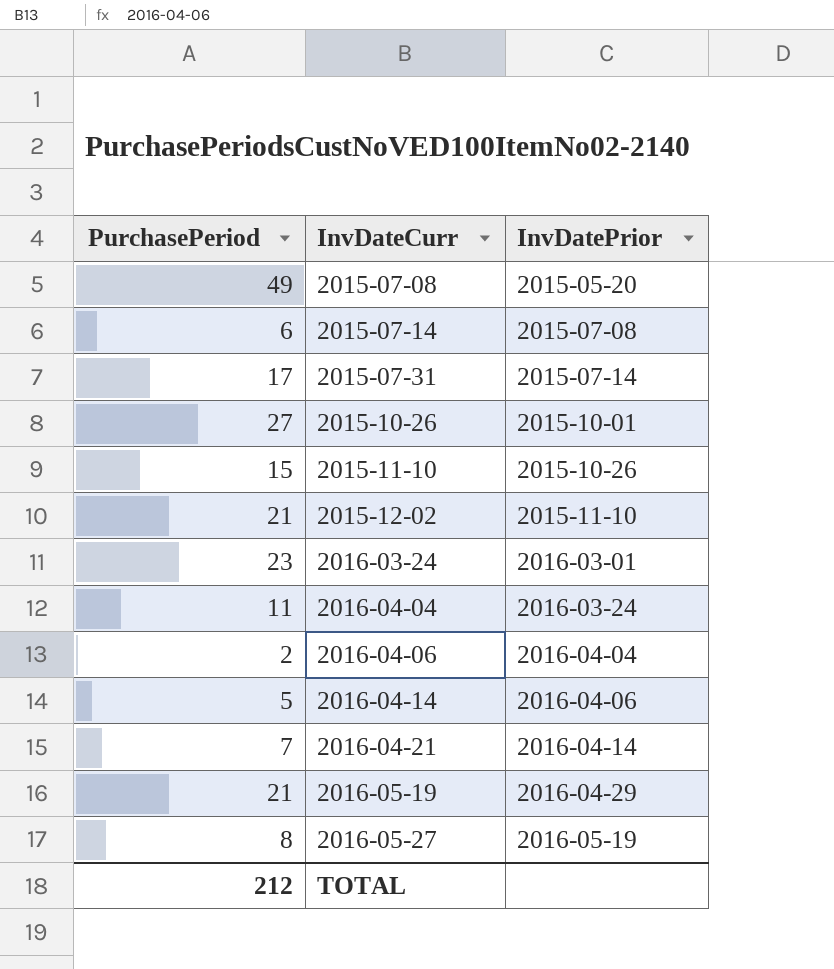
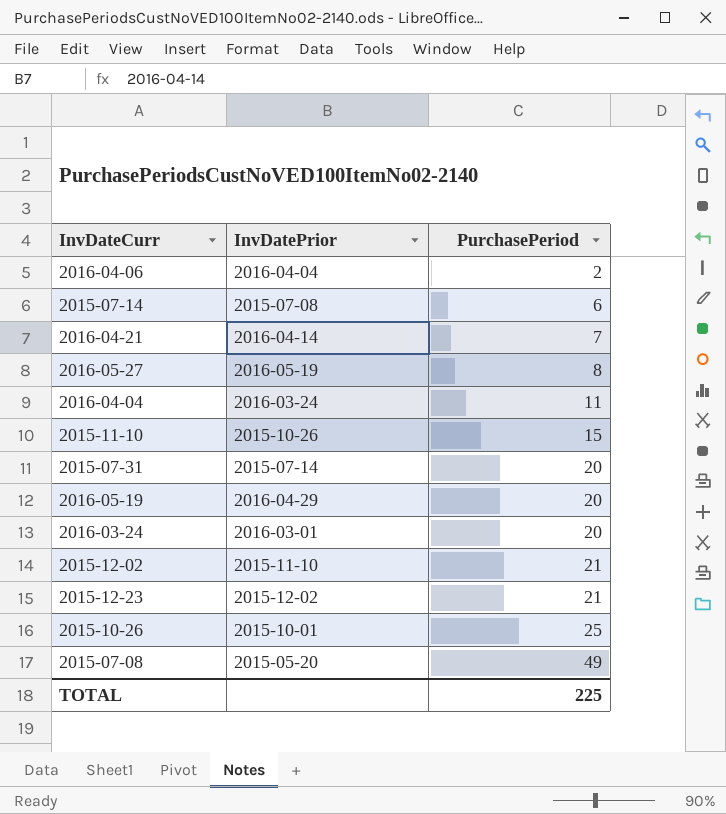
row order: InvDateCurr ascending -> PurchasePeriod ascending
column PurchasePeriod | position: 1 -> 3
row 2016-04-14: 5 | 2016-04-06 -> none
2015-07-31 | PurchasePeriod: 17 -> 20
2016-05-19 | PurchasePeriod: 21 -> 20
2016-03-24 | PurchasePeriod: 23 -> 20
row 2015-12-23: none -> 2015-12-02 | 21
2015-10-26 | PurchasePeriod: 27 -> 25
TOTAL | PurchasePeriod: 212 -> 225

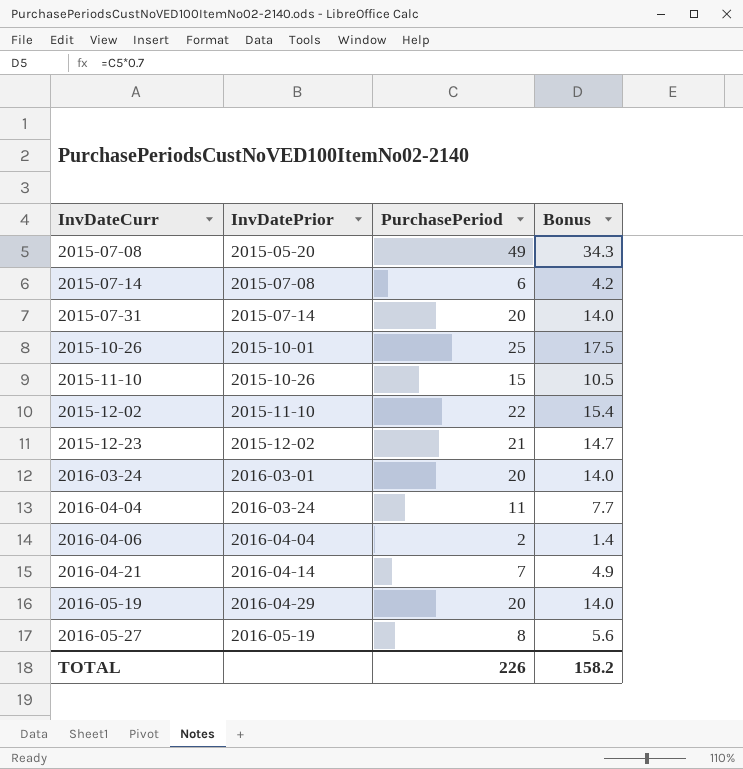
row order: PurchasePeriod ascending -> InvDateCurr ascending
column Bonus | formula: none -> [PurchasePeriod] * 0.7
2015-12-02 | PurchasePeriod: 21 -> 22
TOTAL | PurchasePeriod: 225 -> 226

